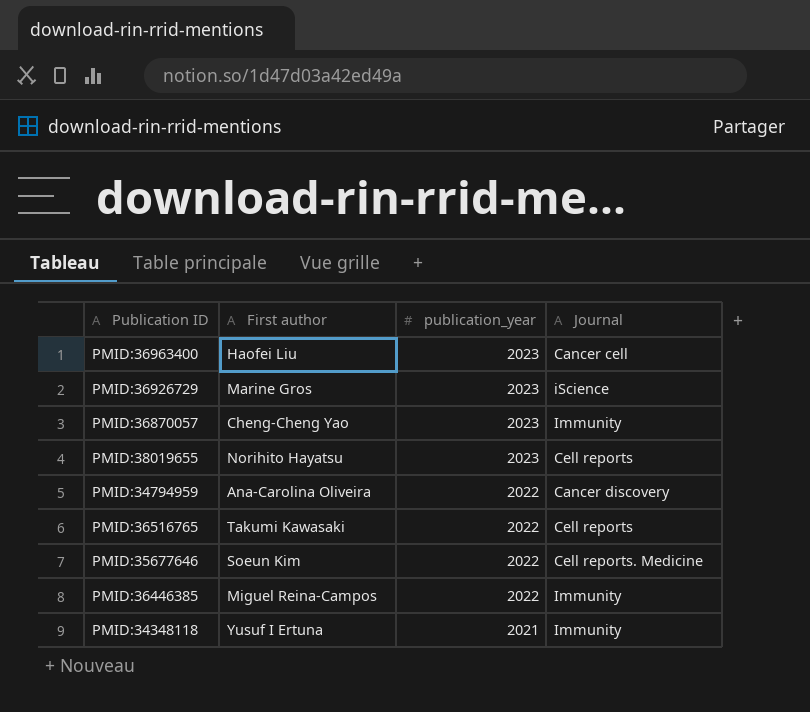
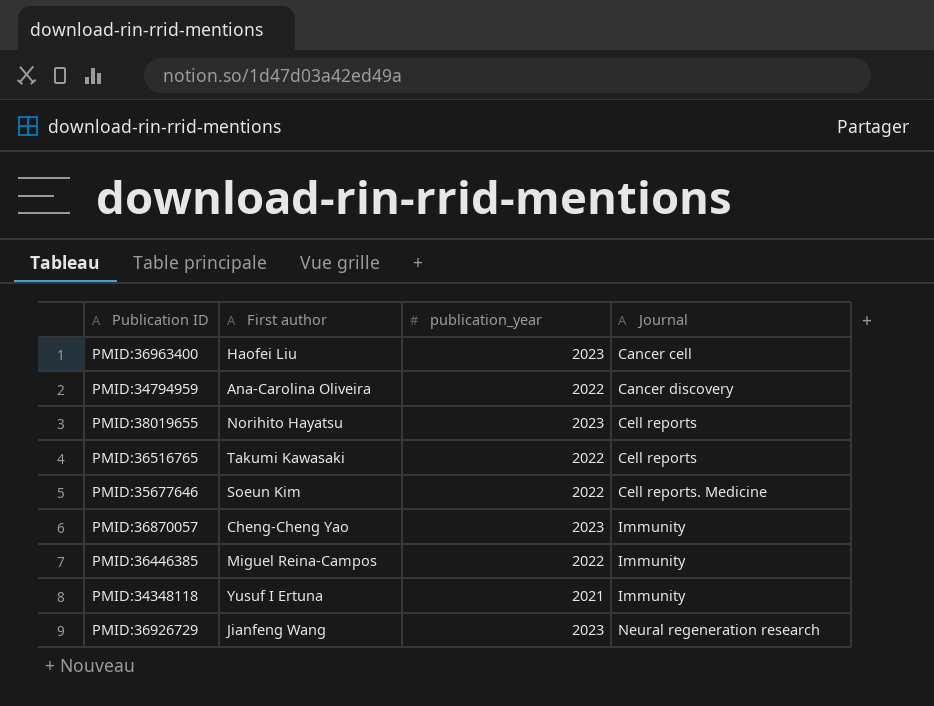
row order: publication_year descending -> Journal ascending
PMID:36926729 | First author: Marine Gros -> Jianfeng Wang
PMID:36926729 | Journal: iScience -> Neural regeneration research

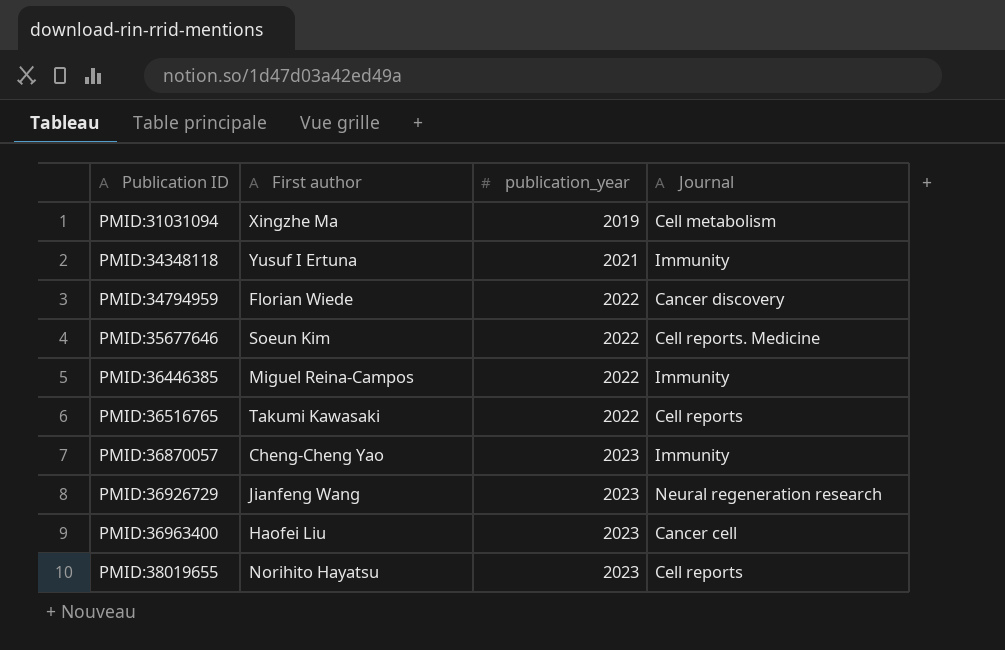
row order: Journal ascending -> Publication ID ascending
row PMID:31031094: none -> Xingzhe Ma | 2019 | Cell metabolism
PMID:34794959 | First author: Ana-Carolina Oliveira -> Florian Wiede

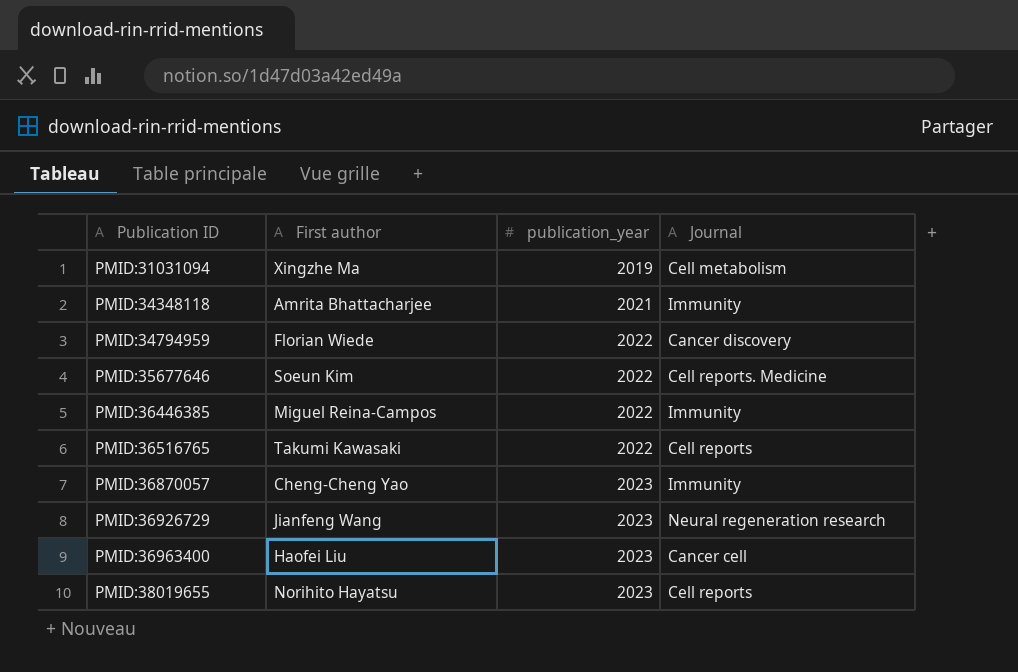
PMID:34348118 | First author: Yusuf I Ertuna -> Amrita Bhattacharjee

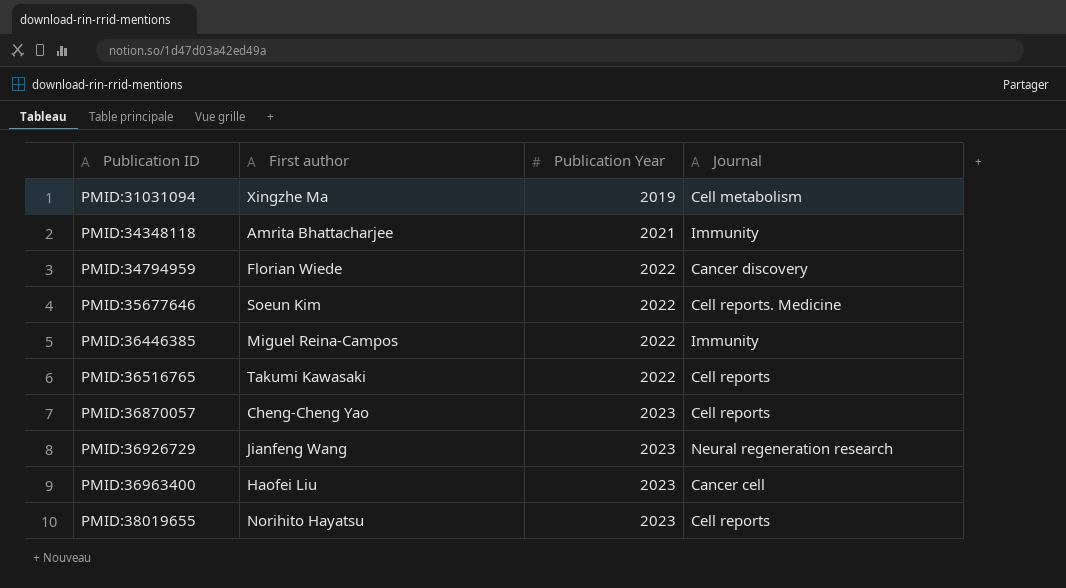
column name: publication_year -> Publication Year
PMID:36870057 | Journal: Immunity -> Cell reports

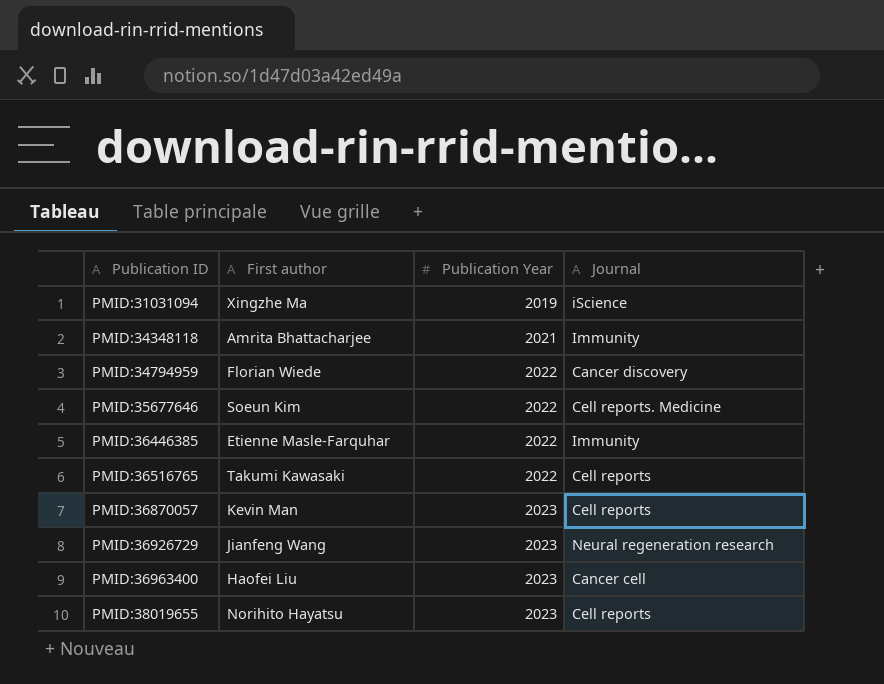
PMID:31031094 | Journal: Cell metabolism -> iScience
PMID:36446385 | First author: Miguel Reina-Campos -> Etienne Masle-Farquhar
PMID:36870057 | First author: Cheng-Cheng Yao -> Kevin Man

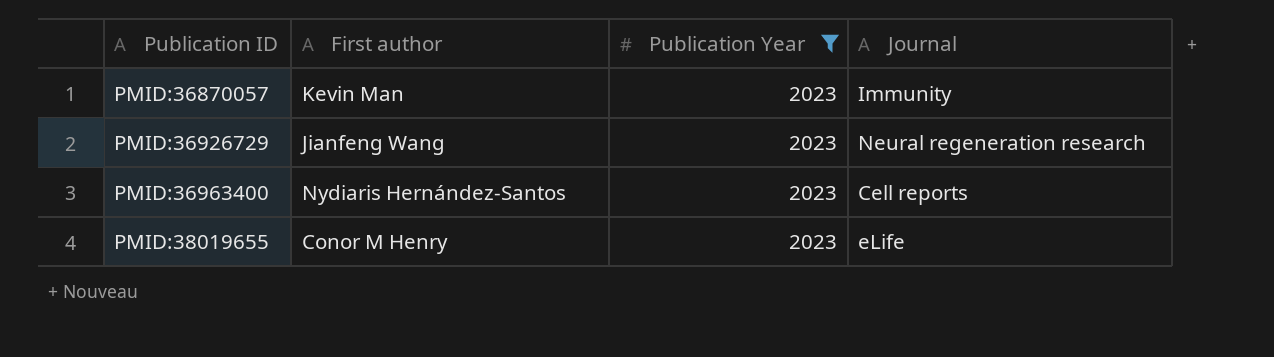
filter: none -> Publication Year = 2023
PMID:36870057 | Journal: Cell reports -> Immunity
PMID:36963400 | First author: Haofei Liu -> Nydiaris Hernández-Santos
PMID:36963400 | Journal: Cancer cell -> Cell reports
PMID:38019655 | First author: Norihito Hayatsu -> Conor M Henry
PMID:38019655 | Journal: Cell reports -> eLife

